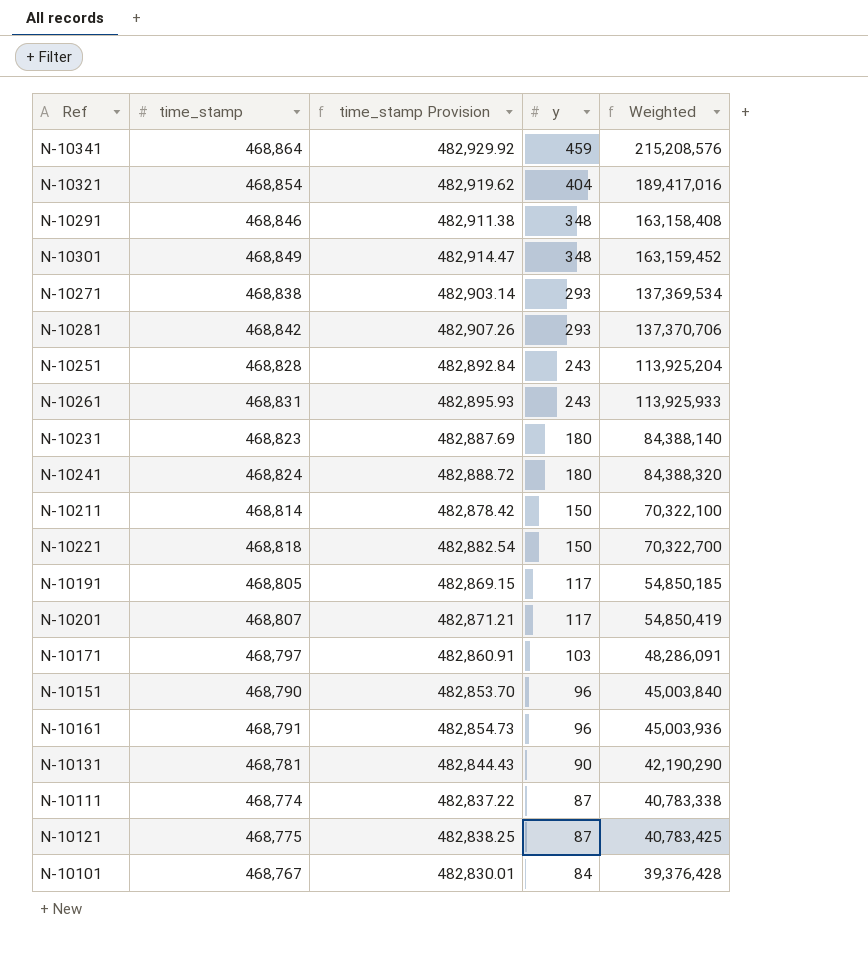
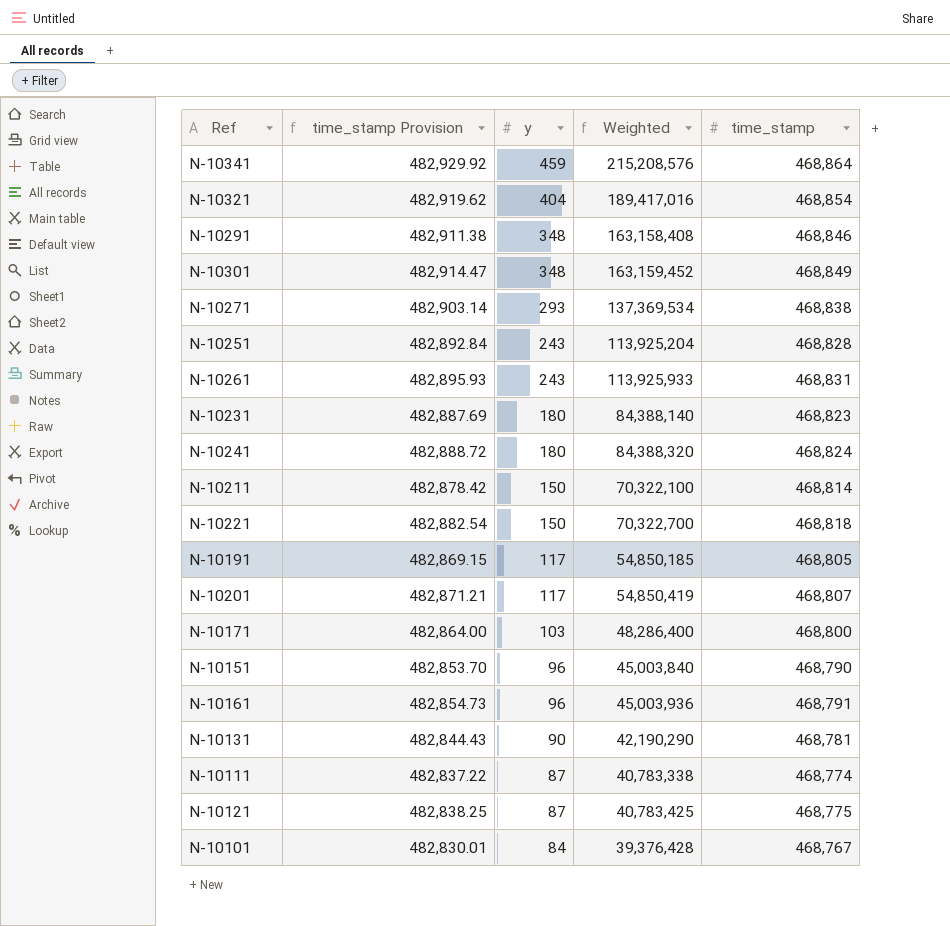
column time_stamp | position: 2 -> 5
row N-10281: 468,842 | 482,907.26 | 293 | 137,370,706 -> none
N-10171 | time_stamp Provision: 482,860.91 -> 482,864.00
N-10171 | Weighted: 48,286,091 -> 48,286,400
N-10171 | time_stamp: 468,797 -> 468,800

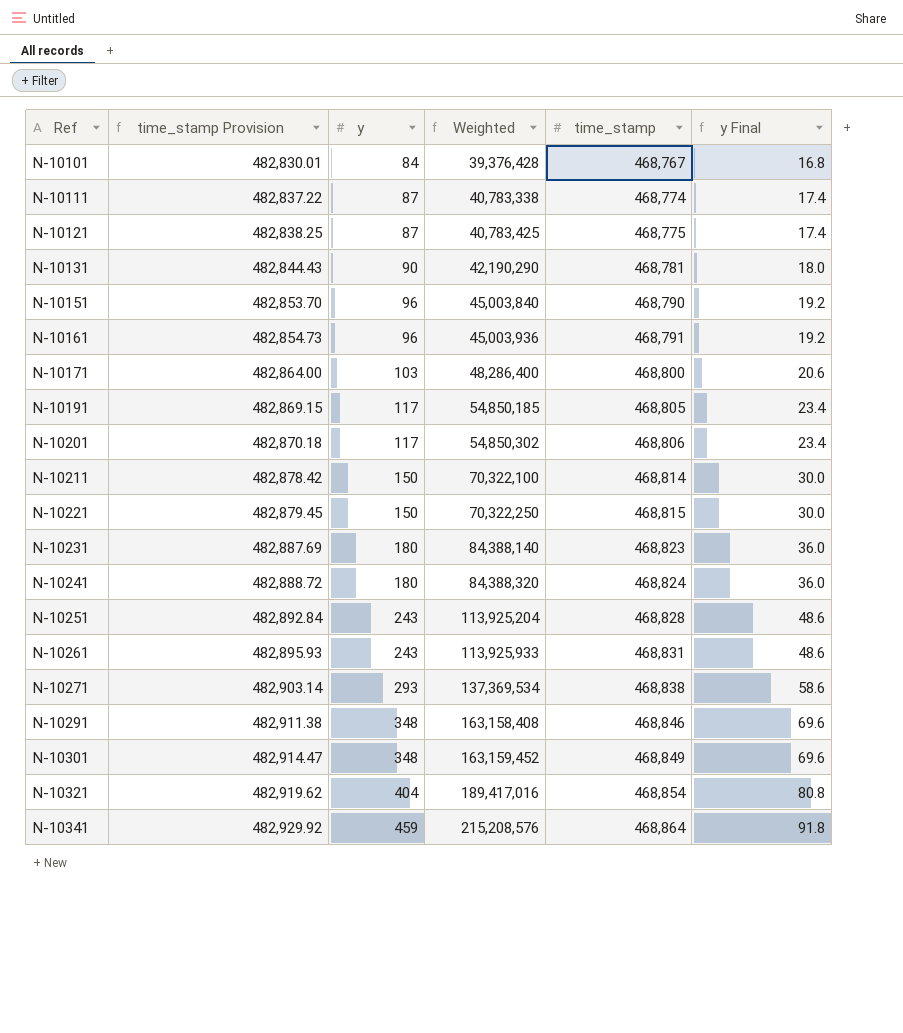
row order: y descending -> Ref ascending
column y Final | formula: none -> [y] * 0.2
N-10201 | time_stamp Provision: 482,871.21 -> 482,870.18
N-10201 | Weighted: 54,850,419 -> 54,850,302
N-10201 | time_stamp: 468,807 -> 468,806
N-10221 | time_stamp Provision: 482,882.54 -> 482,879.45
N-10221 | Weighted: 70,322,700 -> 70,322,250
N-10221 | time_stamp: 468,818 -> 468,815

